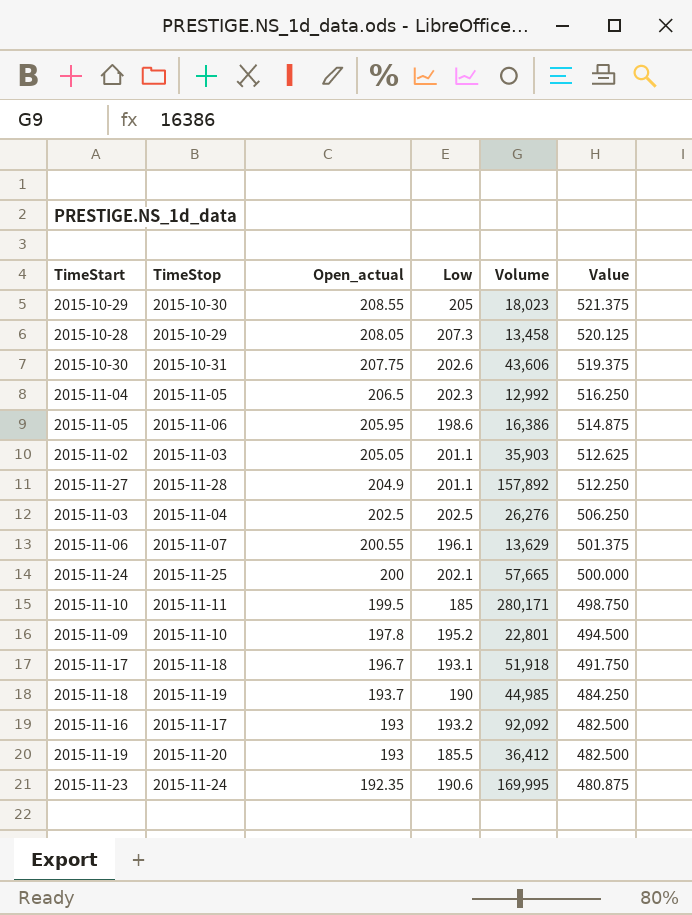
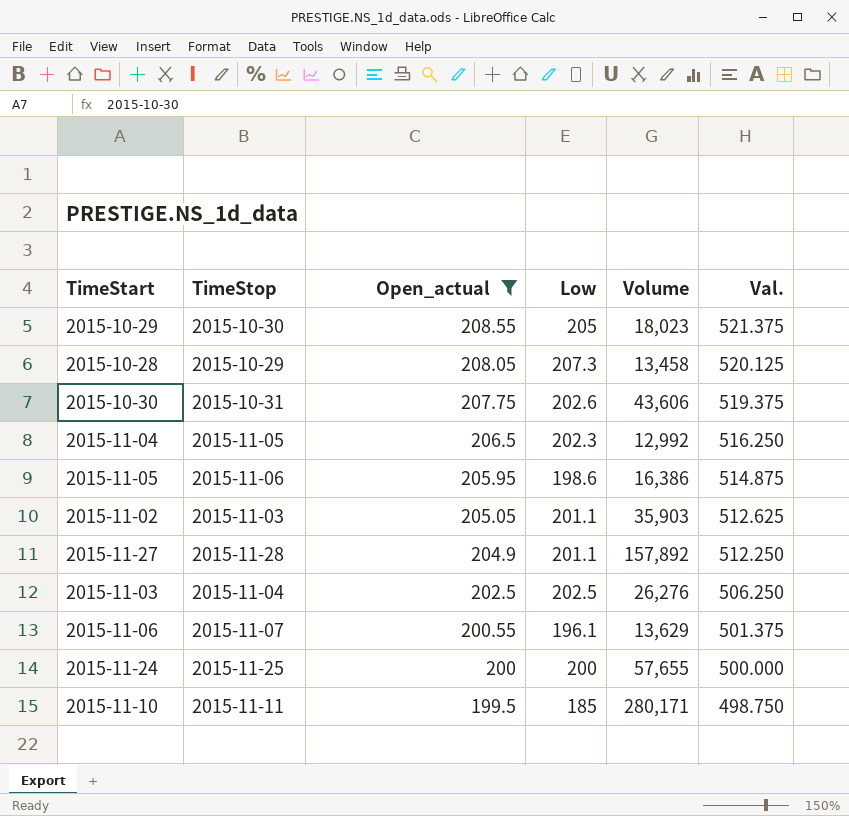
filter: none -> Open_actual >= 199.5
column name: Value -> Val.
2015-11-24 | Low: 202.1 -> 200
2015-11-24 | Volume: 57,665 -> 57,655

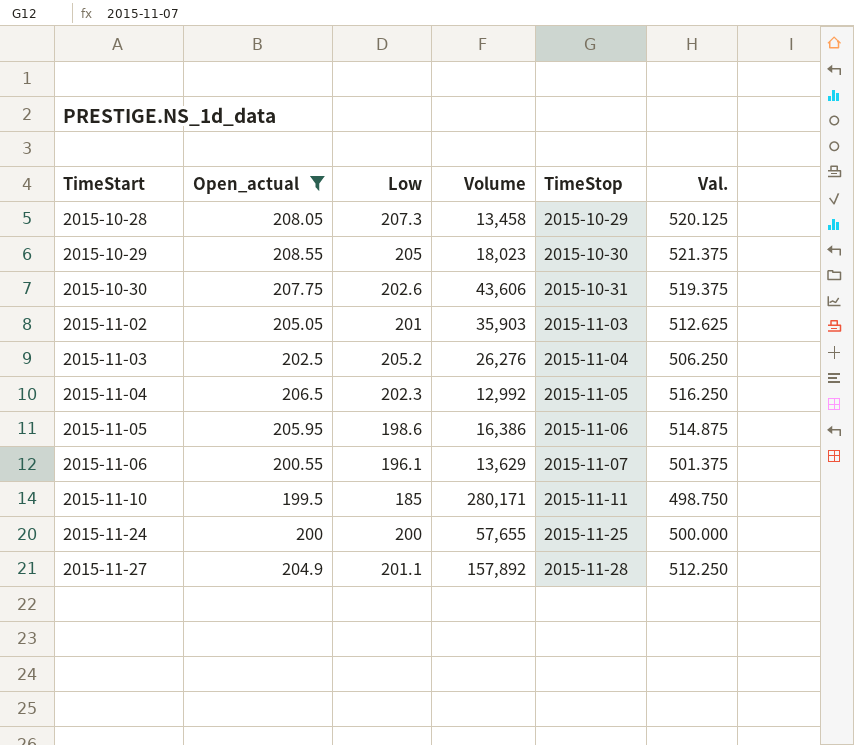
row order: Open_actual descending -> TimeStart ascending
column TimeStop | position: 2 -> 5
2015-11-02 | Low: 201.1 -> 201
2015-11-03 | Low: 202.5 -> 205.2

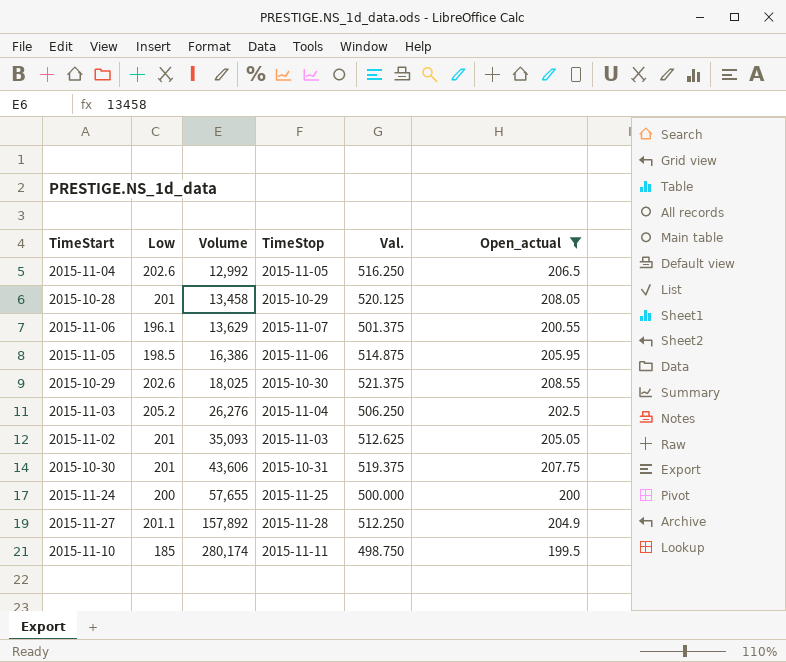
row order: TimeStart ascending -> Volume ascending
column Open_actual | position: 2 -> 6
2015-11-04 | Low: 202.3 -> 202.6
2015-10-28 | Low: 207.3 -> 201
2015-11-05 | Low: 198.6 -> 198.5
2015-10-29 | Low: 205 -> 202.6
2015-10-29 | Volume: 18,023 -> 18,025
2015-11-02 | Volume: 35,903 -> 35,093
2015-10-30 | Low: 202.6 -> 201
2015-11-10 | Volume: 280,171 -> 280,174

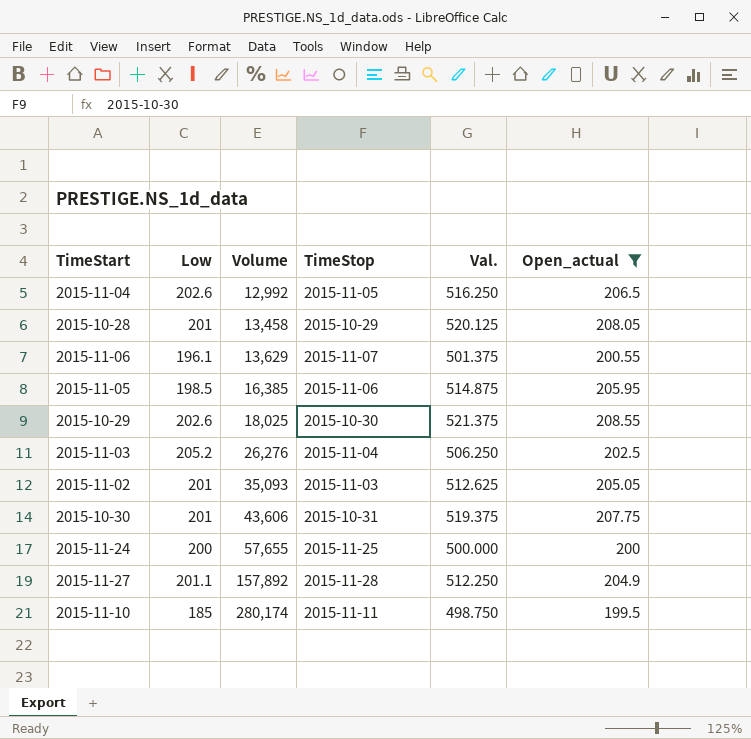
2015-11-05 | Volume: 16,386 -> 16,385

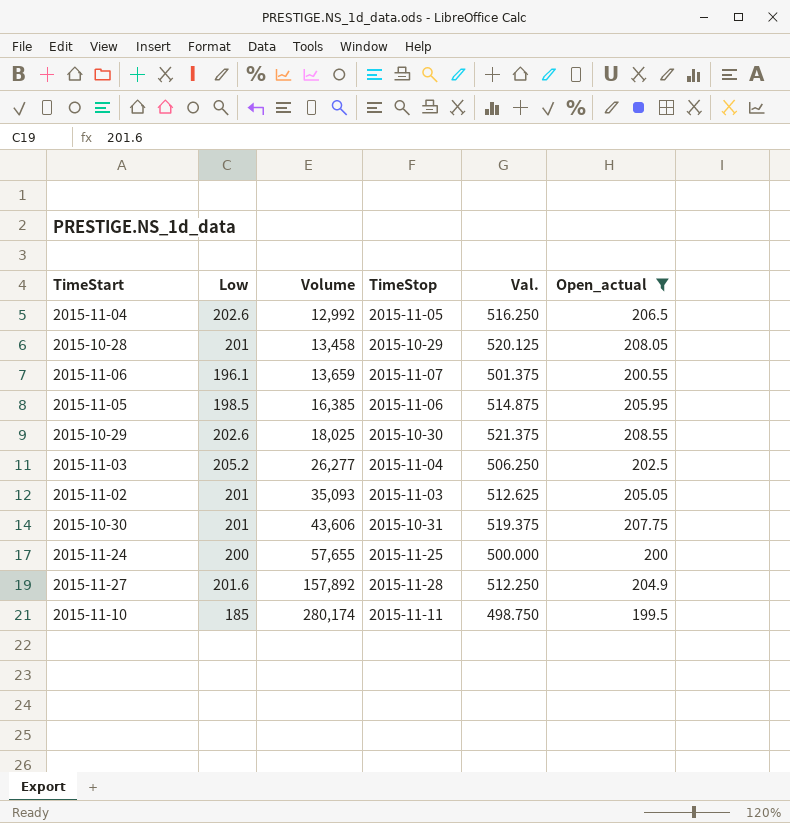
2015-11-06 | Volume: 13,629 -> 13,659
2015-11-03 | Volume: 26,276 -> 26,277
2015-11-27 | Low: 201.1 -> 201.6

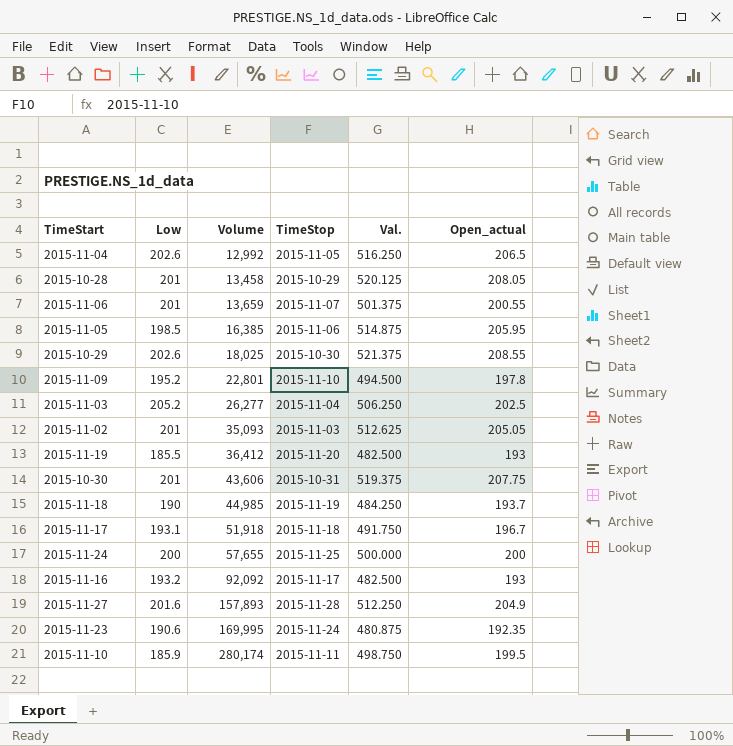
filter: Open_actual >= 199.5 -> none
2015-11-06 | Low: 196.1 -> 201
2015-11-27 | Volume: 157,892 -> 157,893
2015-11-10 | Low: 185 -> 185.9

